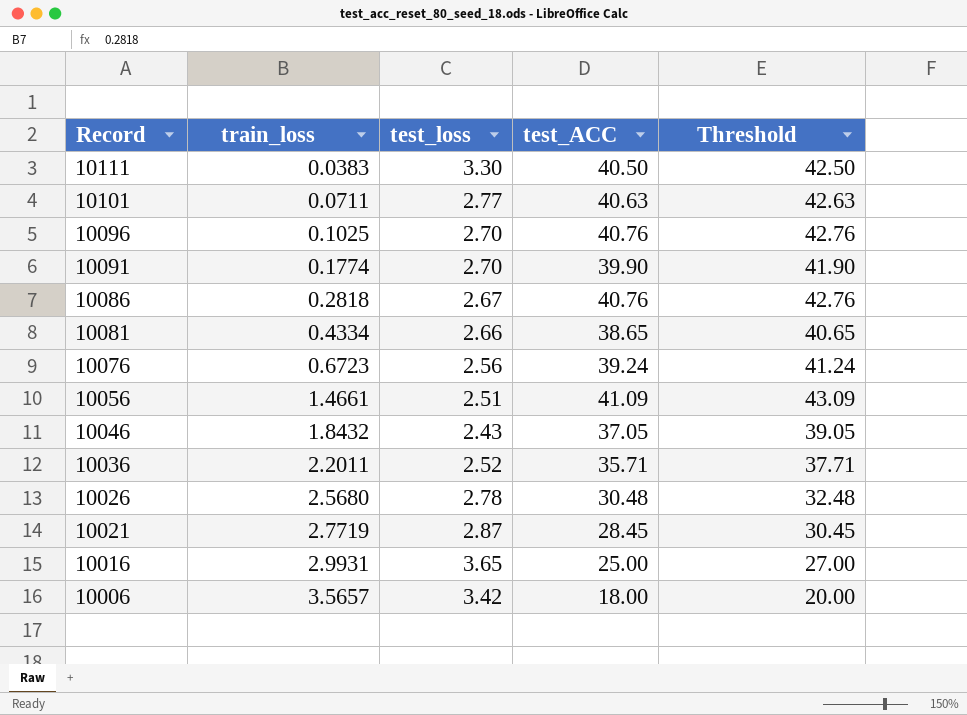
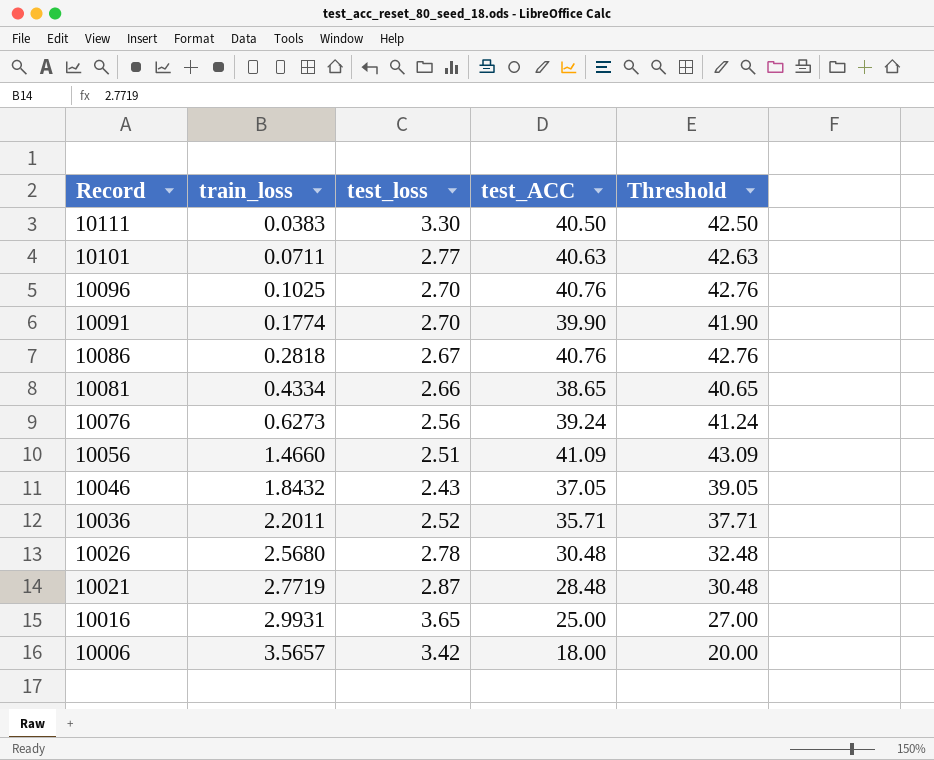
10076 | train_loss: 0.6723 -> 0.6273
10056 | train_loss: 1.4661 -> 1.4660
10021 | test_ACC: 28.45 -> 28.48
10021 | Threshold: 30.45 -> 30.48

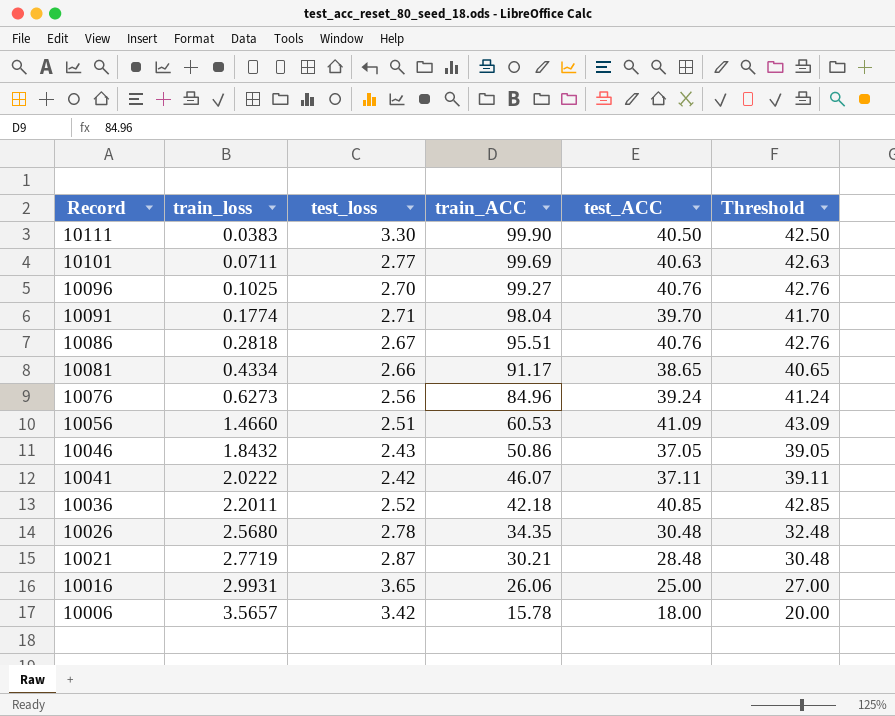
column train_ACC | position: none -> 4
10091 | test_loss: 2.70 -> 2.71
10091 | test_ACC: 39.90 -> 39.70
10091 | Threshold: 41.90 -> 41.70
row 10041: none -> 2.0222 | 2.42 | 46.07 | 37.11 | 39.11
10036 | test_ACC: 35.71 -> 40.85
10036 | Threshold: 37.71 -> 42.85

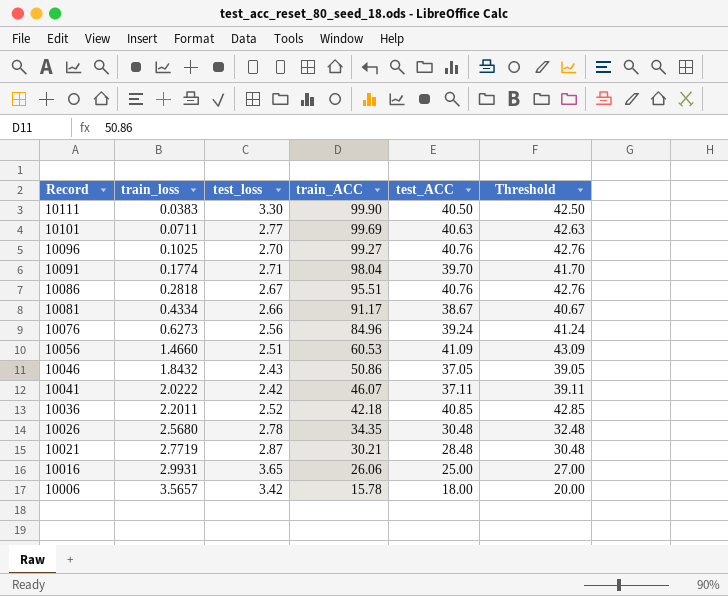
10081 | test_ACC: 38.65 -> 38.67
10081 | Threshold: 40.65 -> 40.67

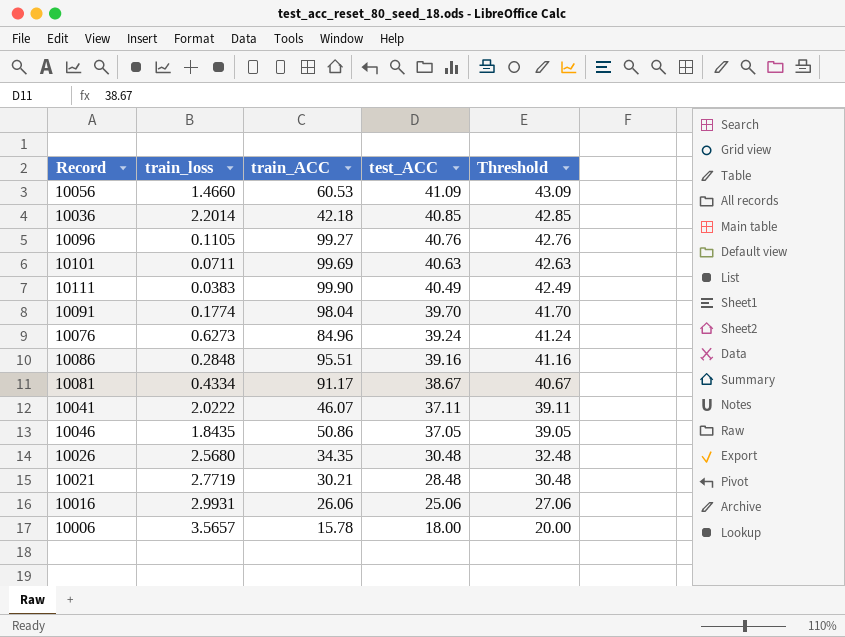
row order: Record descending -> test_ACC descending
column test_loss | position: 3 -> none
10036 | train_loss: 2.2011 -> 2.2014
10096 | train_loss: 0.1025 -> 0.1105
10111 | test_ACC: 40.50 -> 40.49
10111 | Threshold: 42.50 -> 42.49
10086 | train_loss: 0.2818 -> 0.2848
10086 | test_ACC: 40.76 -> 39.16
10086 | Threshold: 42.76 -> 41.16
10046 | train_loss: 1.8432 -> 1.8435
10016 | test_ACC: 25.00 -> 25.06
10016 | Threshold: 27.00 -> 27.06

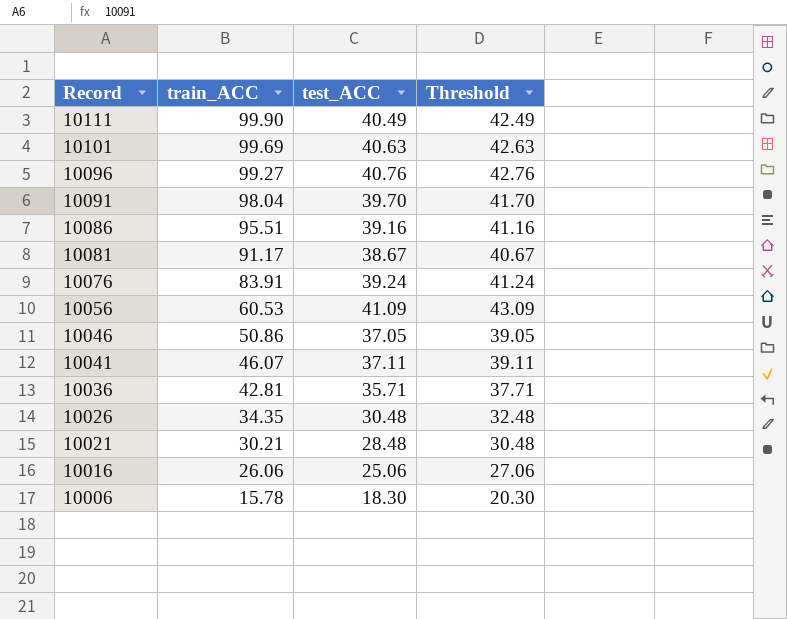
row order: test_ACC descending -> Record descending
column train_loss | position: 2 -> none
10076 | train_ACC: 84.96 -> 83.91
10036 | train_ACC: 42.18 -> 42.81
10036 | test_ACC: 40.85 -> 35.71
10036 | Threshold: 42.85 -> 37.71
10006 | test_ACC: 18.00 -> 18.30
10006 | Threshold: 20.00 -> 20.30

